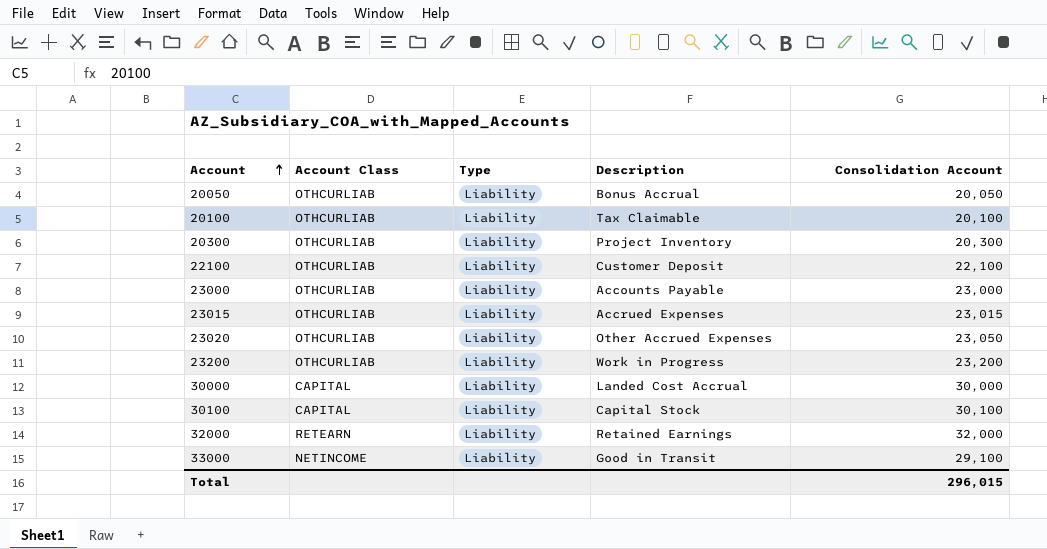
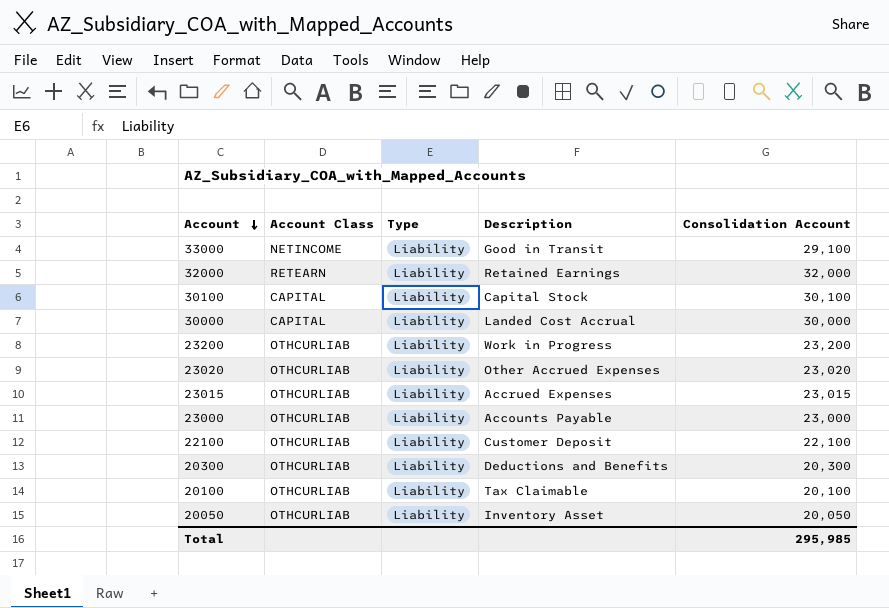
row order: Account ascending -> Account descending
23020 | Consolidation Account: 23,050 -> 23,020
20300 | Description: Project Inventory -> Deductions and Benefits
20050 | Description: Bonus Accrual -> Inventory Asset
Total | Consolidation Account: 296,015 -> 295,985

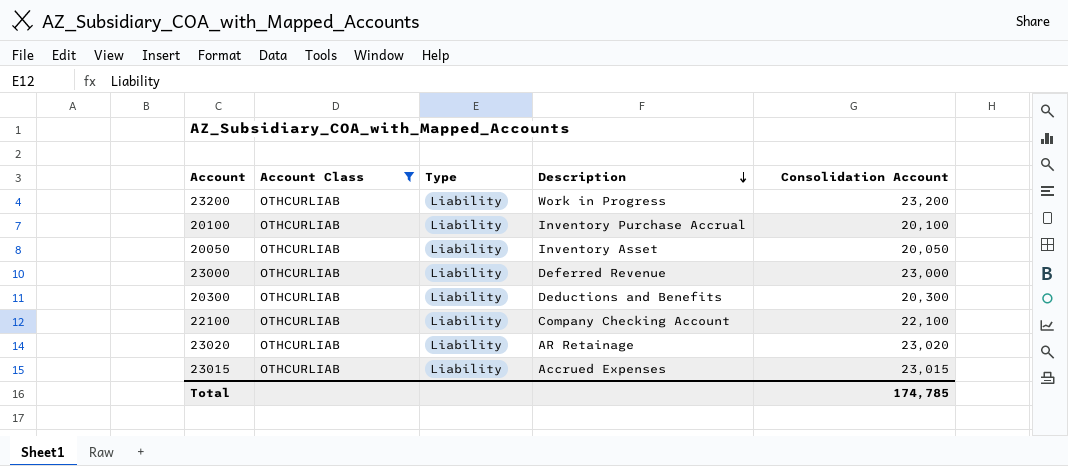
filter: none -> Account Class = OTHCURLIAB
row order: Account descending -> Description descending
20100 | Description: Tax Claimable -> Inventory Purchase Accrual
23000 | Description: Accounts Payable -> Deferred Revenue
22100 | Description: Customer Deposit -> Company Checking Account
23020 | Description: Other Accrued Expenses -> AR Retainage
Total | Consolidation Account: 295,985 -> 174,785

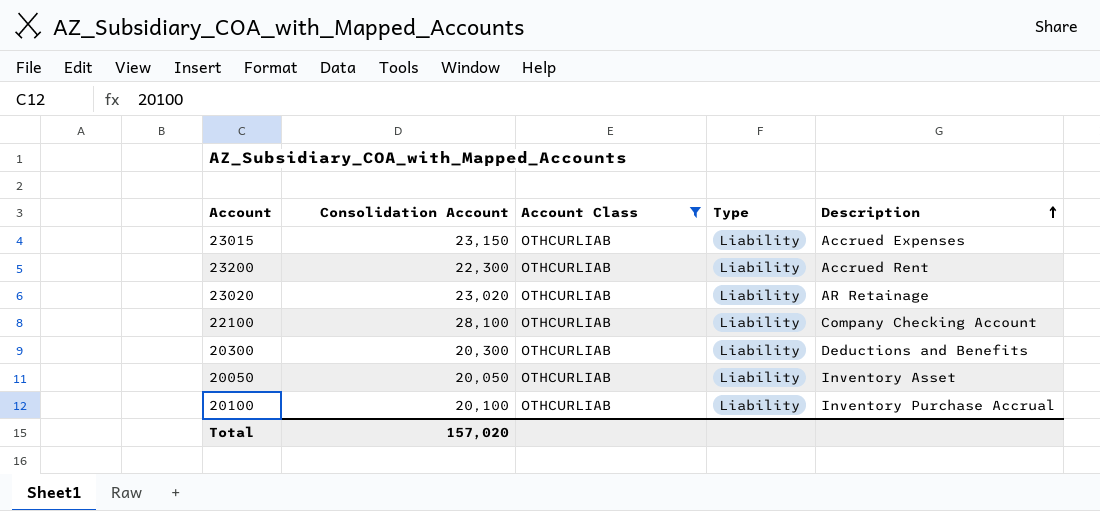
row order: Description descending -> Description ascending
column Consolidation Account | position: 5 -> 2
row 23000: OTHCURLIAB | Liability | Deferred Revenue | 23,000 -> none
23015 | Consolidation Account: 23,015 -> 23,150
23200 | Consolidation Account: 23,200 -> 22,300
23200 | Description: Work in Progress -> Accrued Rent
22100 | Consolidation Account: 22,100 -> 28,100
Total | Consolidation Account: 174,785 -> 157,020

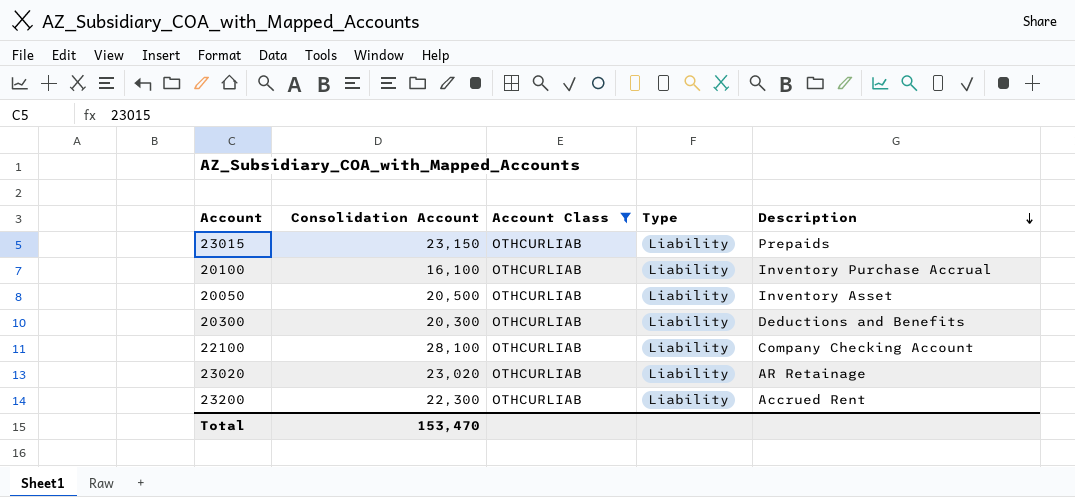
row order: Description ascending -> Description descending
23015 | Description: Accrued Expenses -> Prepaids
20100 | Consolidation Account: 20,100 -> 16,100
20050 | Consolidation Account: 20,050 -> 20,500
Total | Consolidation Account: 157,020 -> 153,470

